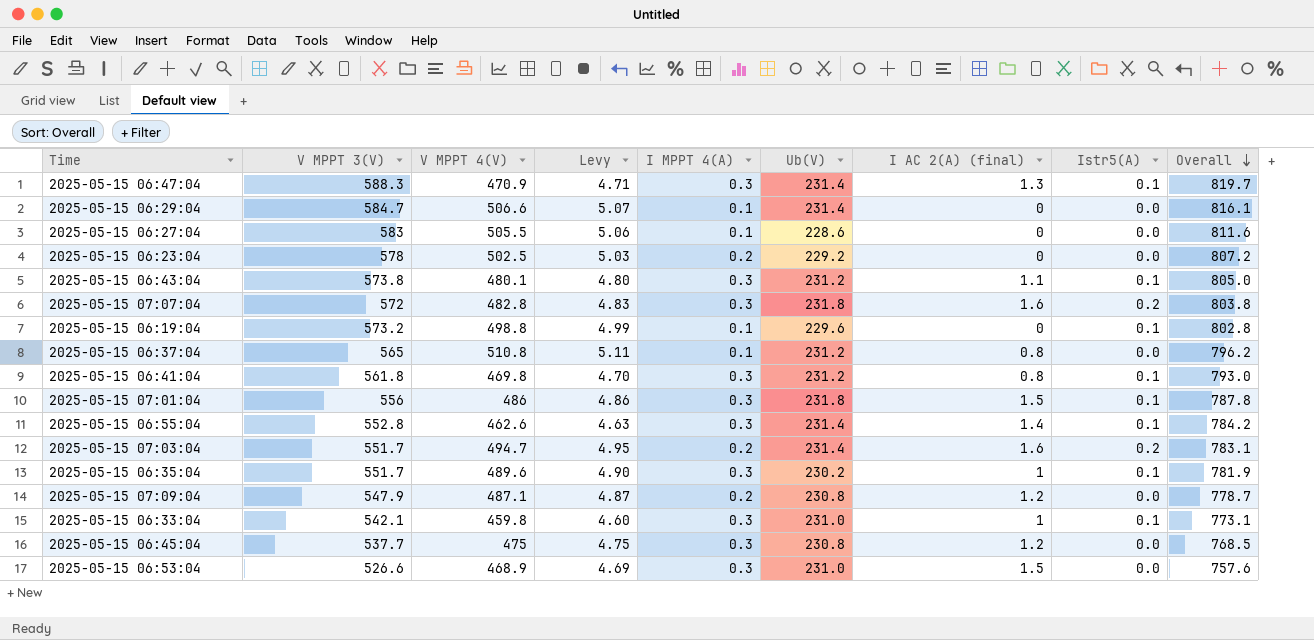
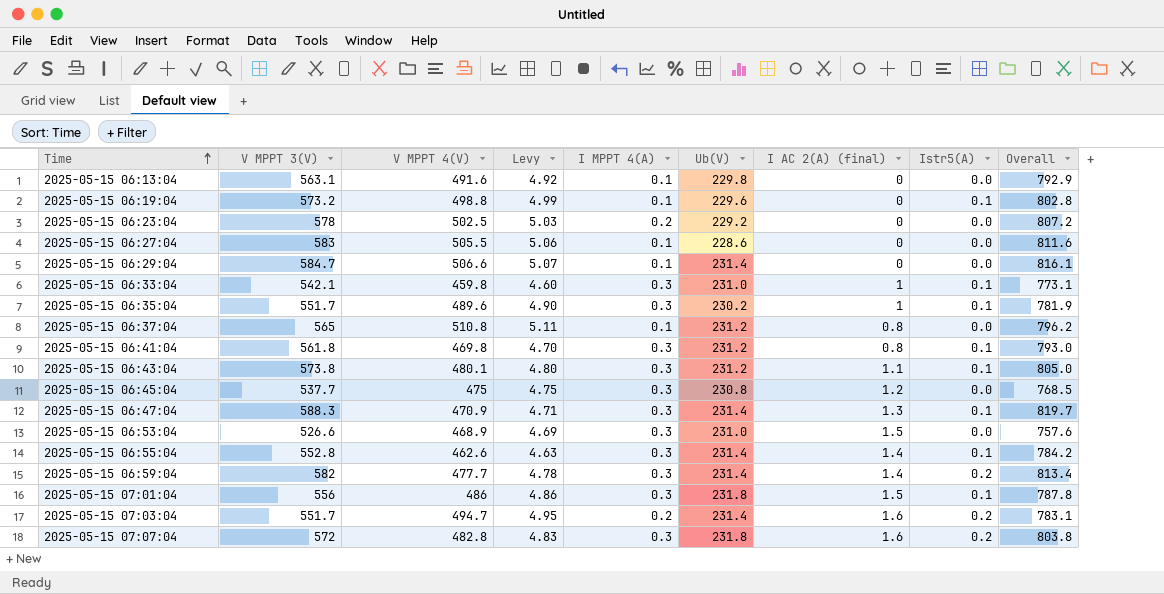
row order: Overall descending -> Time ascending
row 2025-05-15 07:09:04: 547.9 | 487.1 | 4.87 | 0.2 | 230.8 | 1.2 | 0.0 | 778.7 -> none
row 2025-05-15 06:13:04: none -> 563.1 | 491.6 | 4.92 | 0.1 | 229.8 | 0 | 0.0 | 792.9
row 2025-05-15 06:59:04: none -> 582 | 477.7 | 4.78 | 0.3 | 231.4 | 1.4 | 0.2 | 813.4

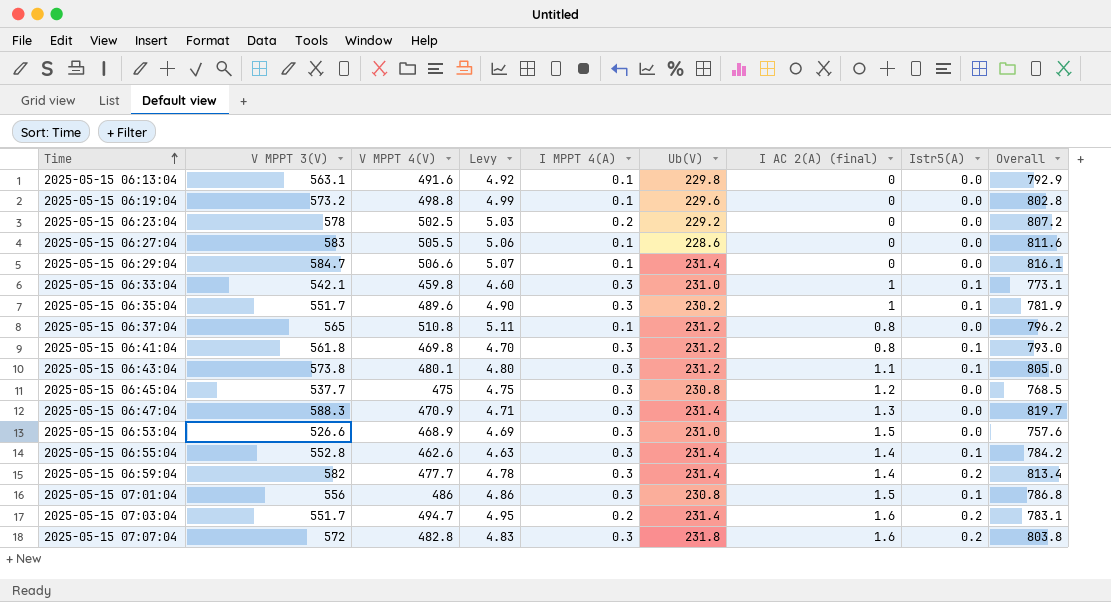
2025-05-15 06:19:04 | Istr5(A): 0.1 -> 0.0
2025-05-15 06:47:04 | Istr5(A): 0.1 -> 0.0
2025-05-15 07:01:04 | Ub(V): 231.8 -> 230.8
2025-05-15 07:01:04 | Overall: 787.8 -> 786.8

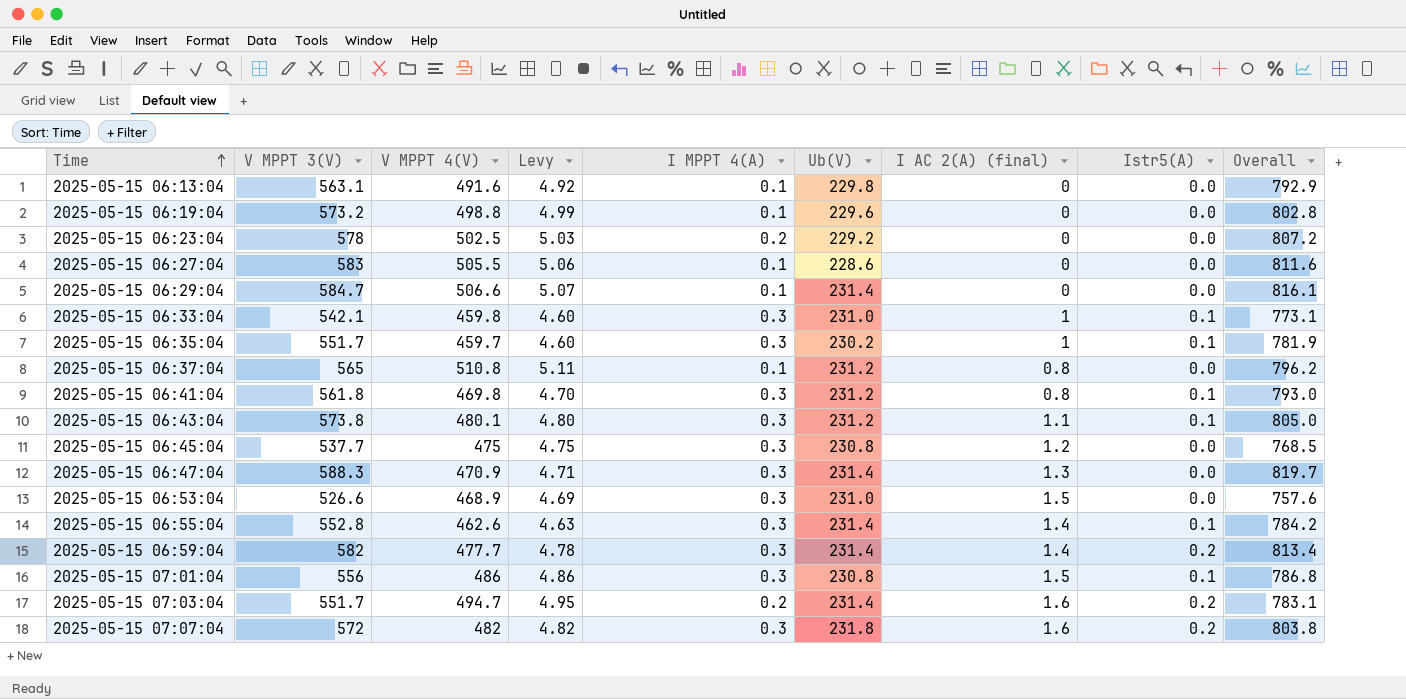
2025-05-15 06:35:04 | V MPPT 4(V): 489.6 -> 459.7
2025-05-15 06:35:04 | Levy: 4.90 -> 4.60
2025-05-15 07:07:04 | V MPPT 4(V): 482.8 -> 482
2025-05-15 07:07:04 | Levy: 4.83 -> 4.82

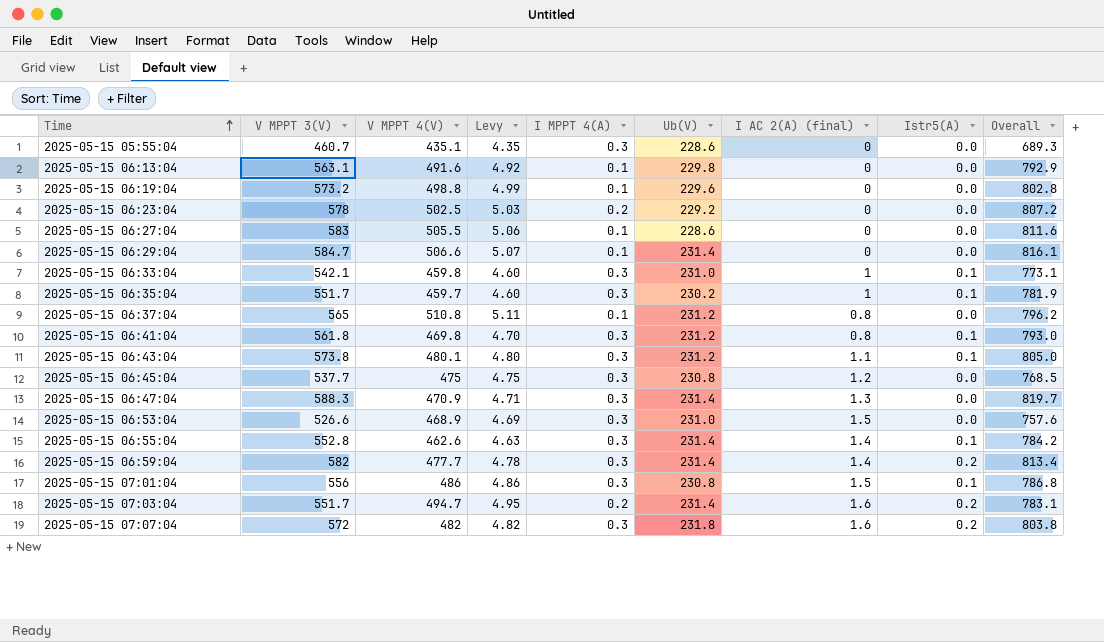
row 2025-05-15 05:55:04: none -> 460.7 | 435.1 | 4.35 | 0.3 | 228.6 | 0 | 0.0 | 689.3

